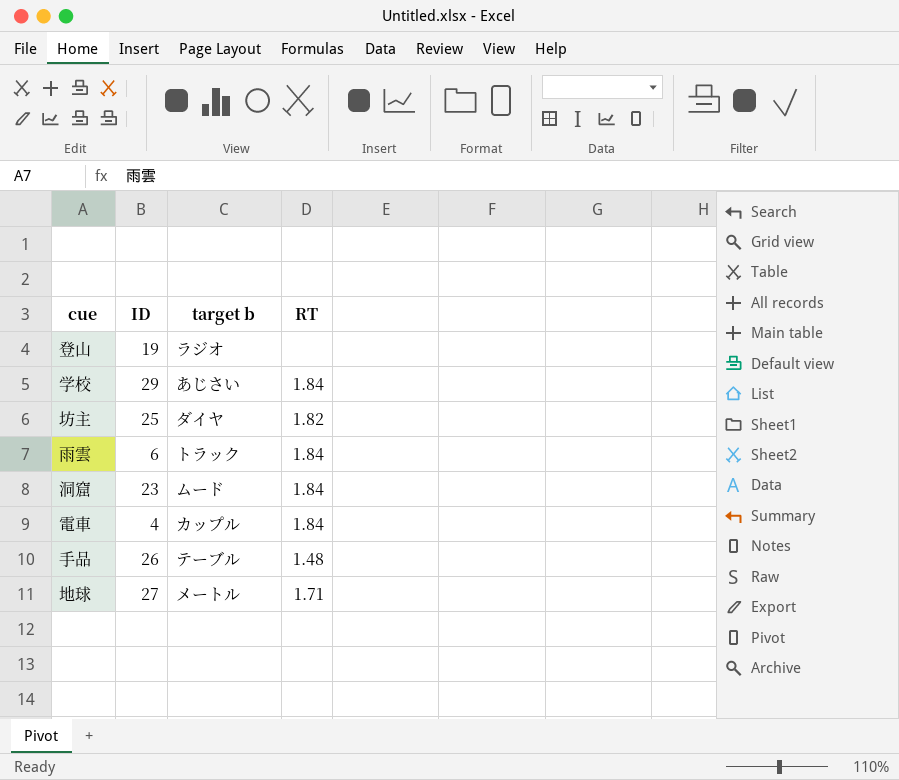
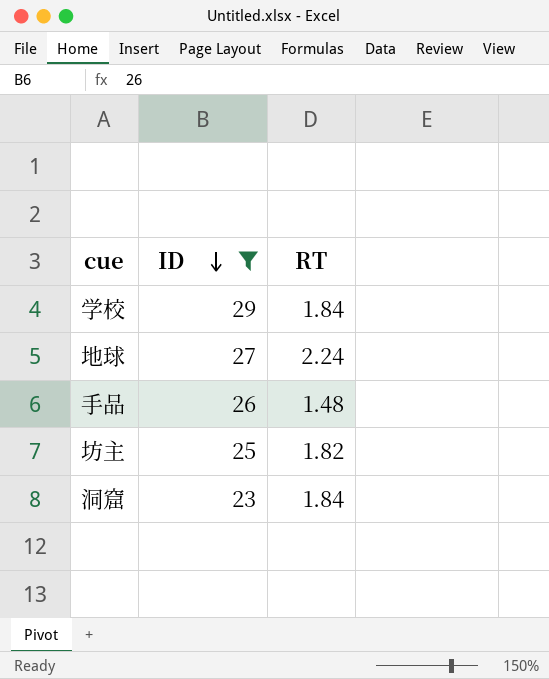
filter: none -> ID >= 23
row order: none -> ID descending
column target b | position: 3 -> none
地球 | RT: 1.71 -> 2.24

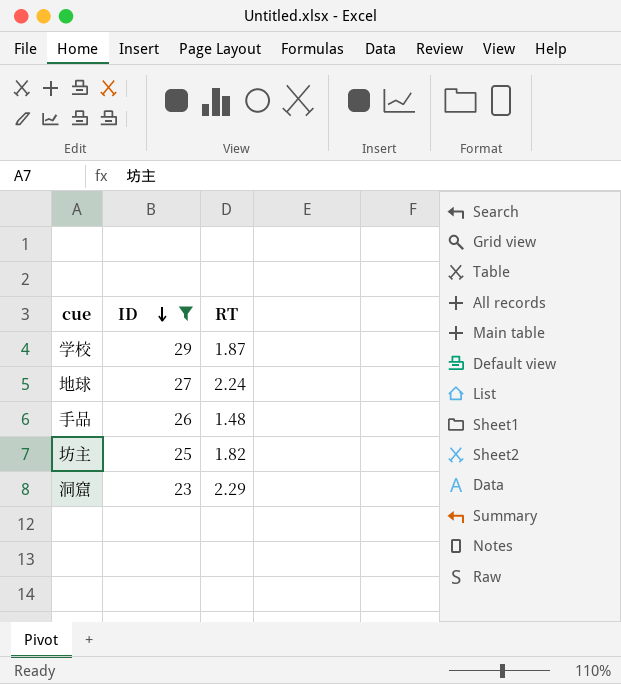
学校 | RT: 1.84 -> 1.87
洞窟 | RT: 1.84 -> 2.29

